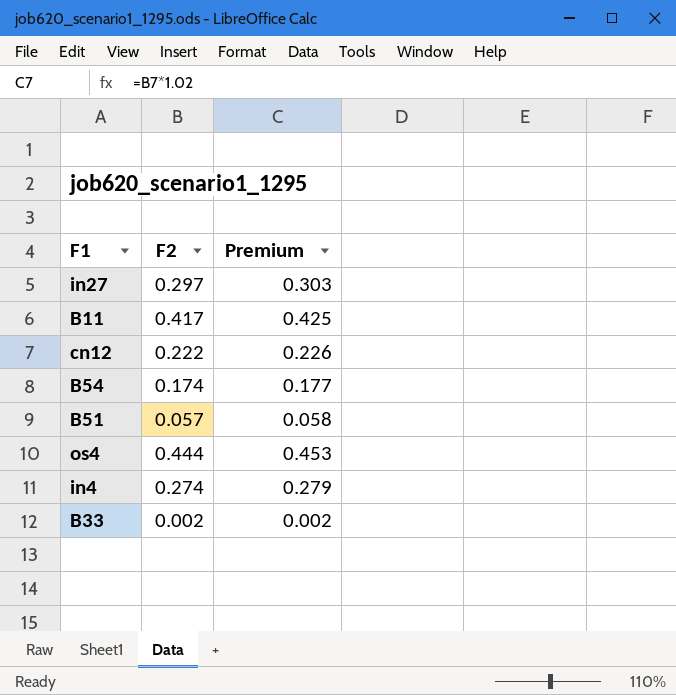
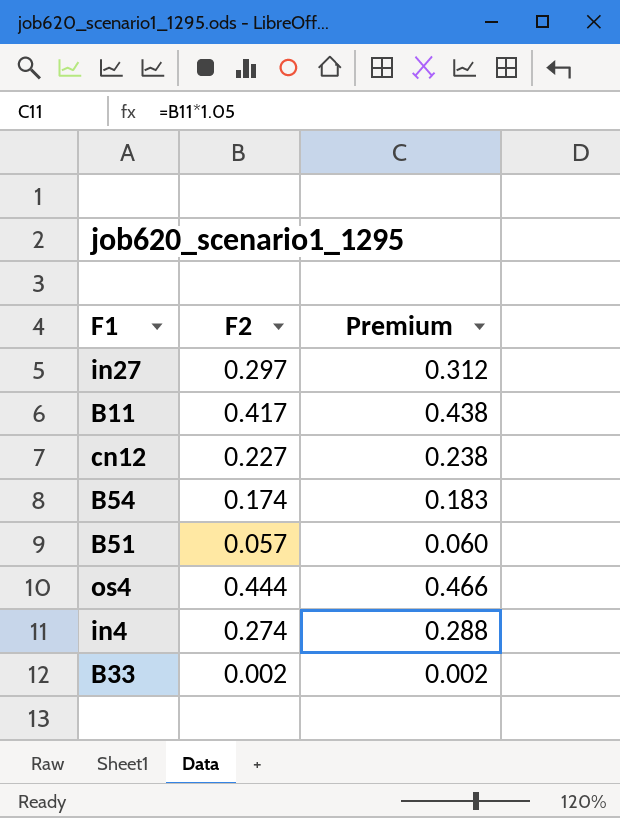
column Premium | formula: [F2] * 1.02 -> [F2] * 1.05
cn12 | F2: 0.222 -> 0.227

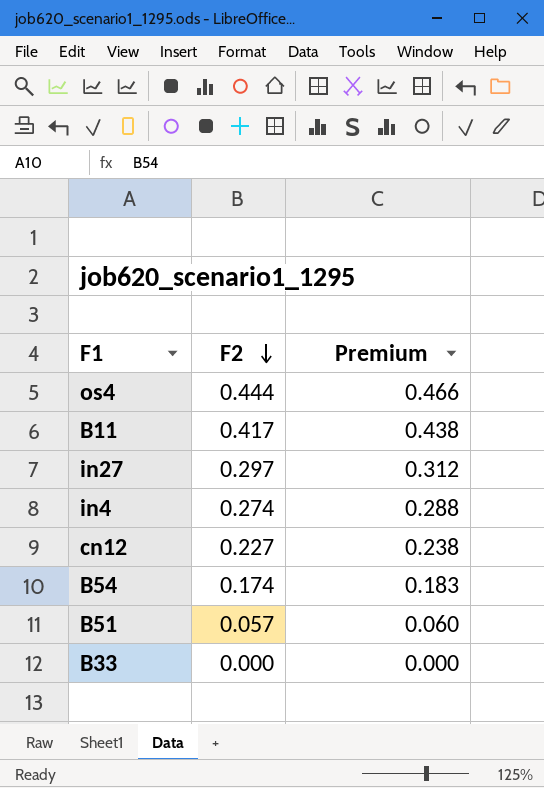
row order: none -> F2 descending
B33 | F2: 0.002 -> 0.000
B33 | Premium: 0.002 -> 0.000

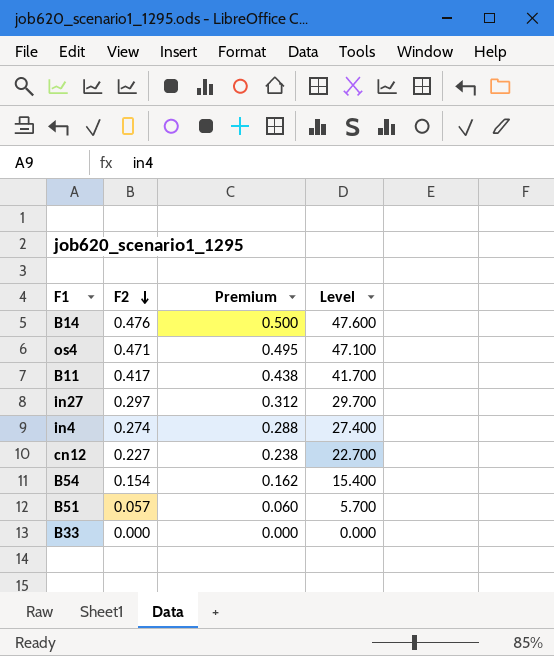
column Level | formula: none -> [F2] * 100
row B14: none -> 0.476 | 0.500 | 47.600
os4 | F2: 0.444 -> 0.471
os4 | Premium: 0.466 -> 0.495
B54 | F2: 0.174 -> 0.154
B54 | Premium: 0.183 -> 0.162

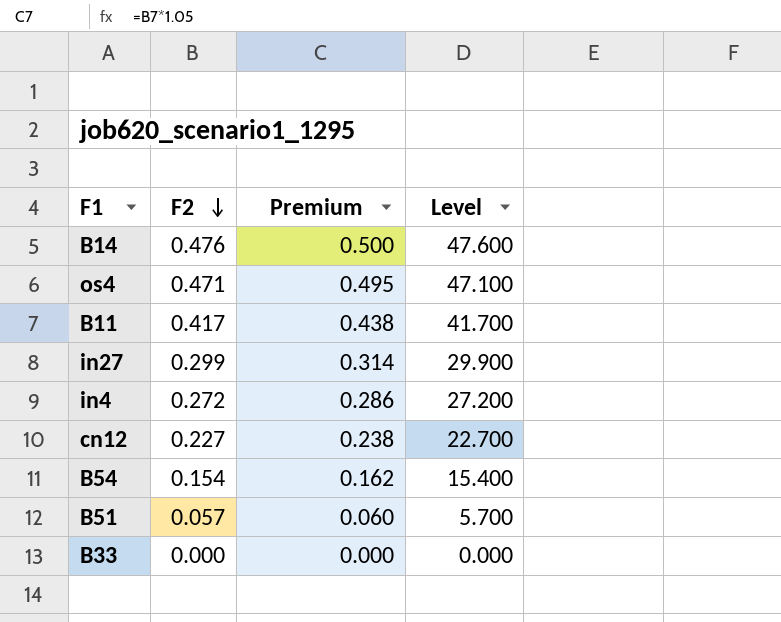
in27 | F2: 0.297 -> 0.299
in27 | Premium: 0.312 -> 0.314
in27 | Level: 29.700 -> 29.900
in4 | F2: 0.274 -> 0.272
in4 | Premium: 0.288 -> 0.286
in4 | Level: 27.400 -> 27.200

